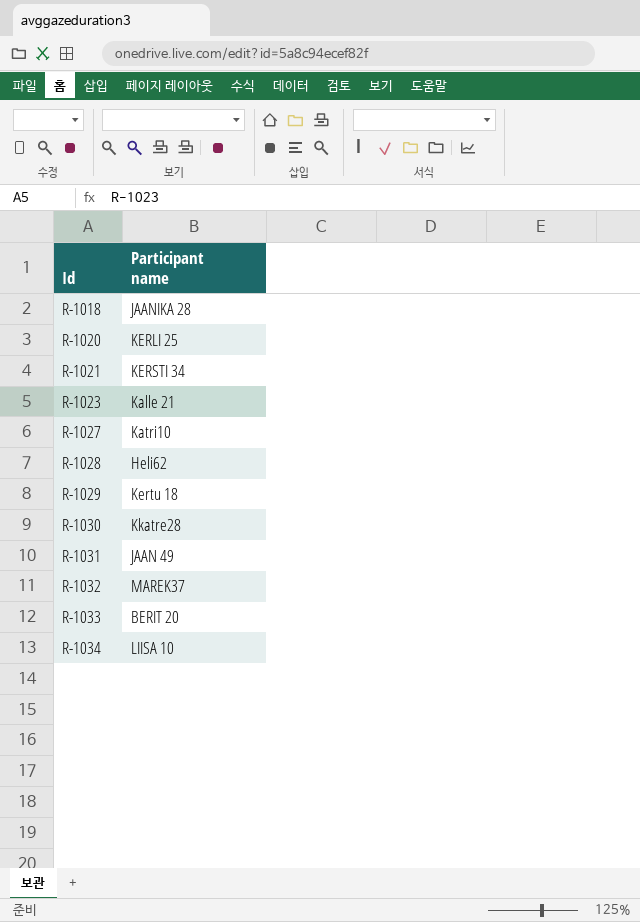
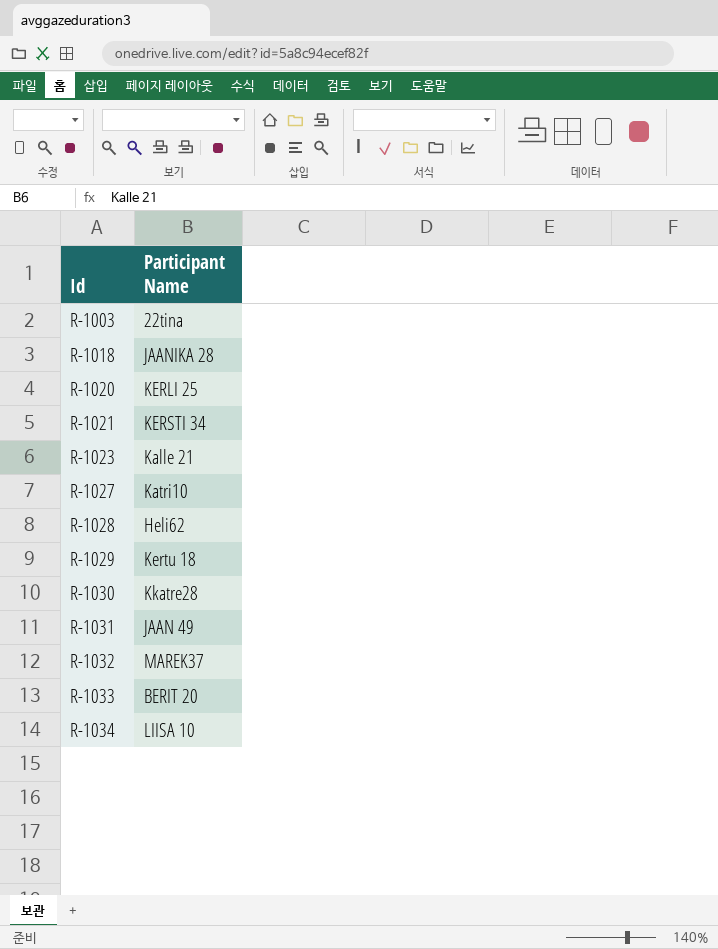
column name: Participant name -> Participant Name
row R-1003: none -> 22tina

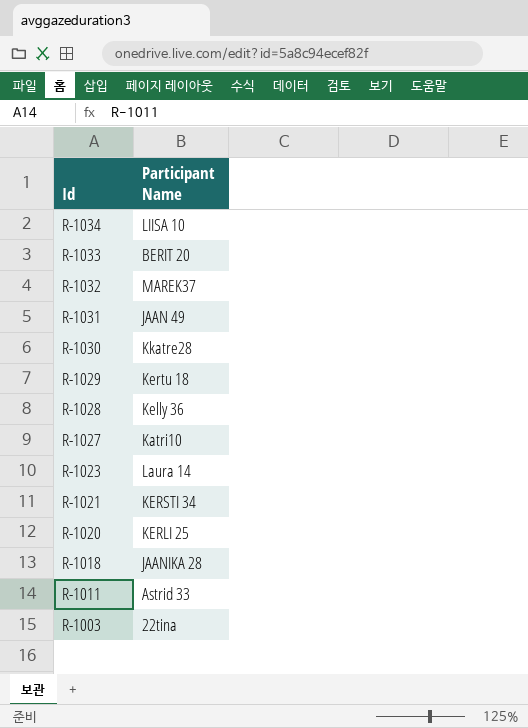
row order: Id ascending -> Id descending
R-1028 | Participant Name: Heli62 -> Kelly 36
R-1023 | Participant Name: Kalle 21 -> Laura 14
row R-1011: none -> Astrid 33

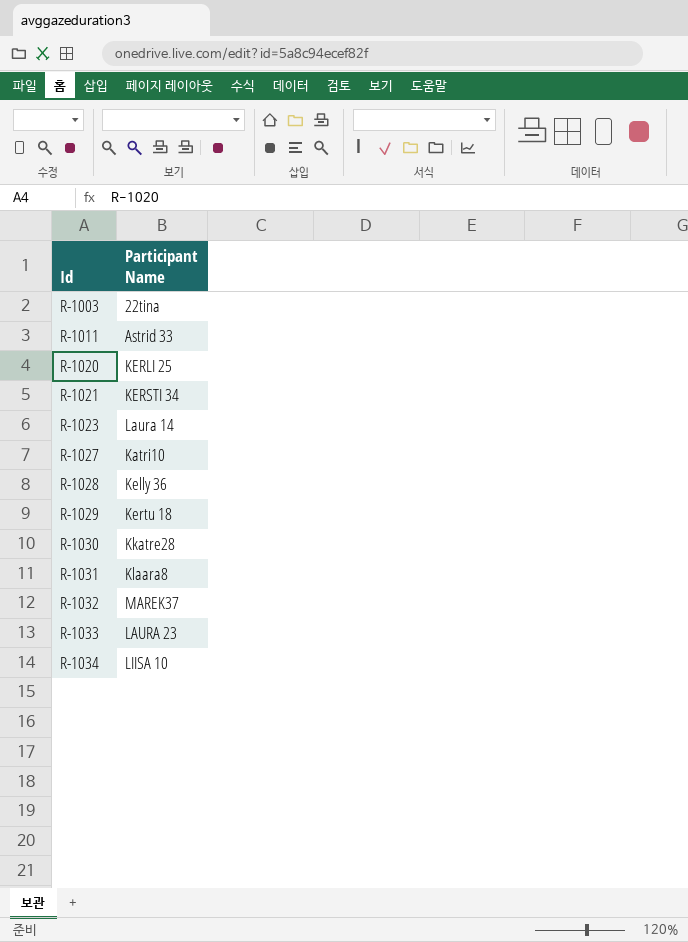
row order: Id descending -> Id ascending
row R-1018: JAANIKA 28 -> none
R-1031 | Participant Name: JAAN 49 -> Klaara8
R-1033 | Participant Name: BERIT 20 -> LAURA 23

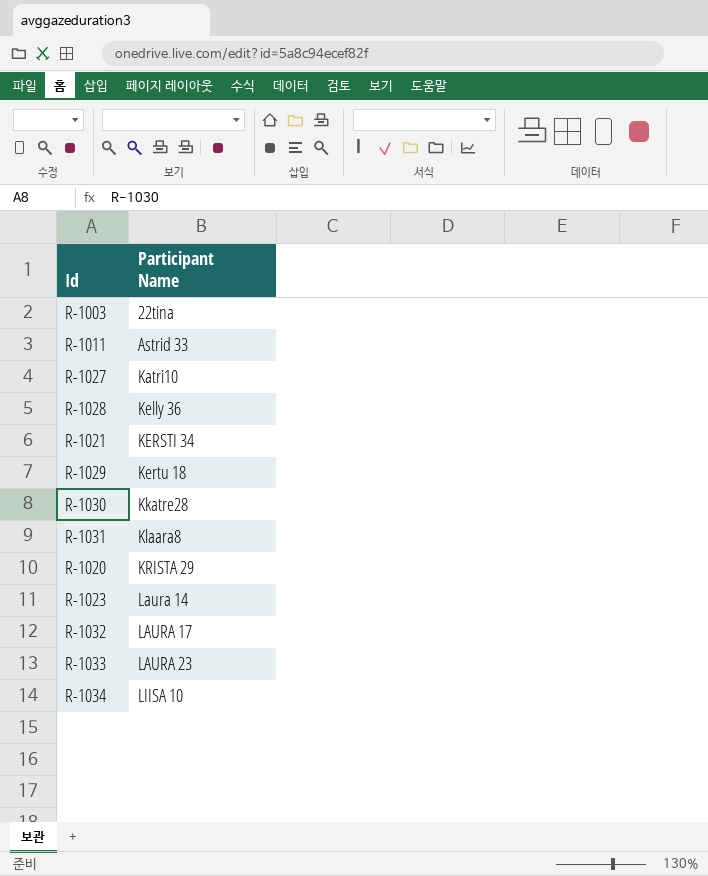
row order: Id ascending -> Participant Name ascending
R-1020 | Participant Name: KERLI 25 -> KRISTA 29
R-1032 | Participant Name: MAREK37 -> LAURA 17

